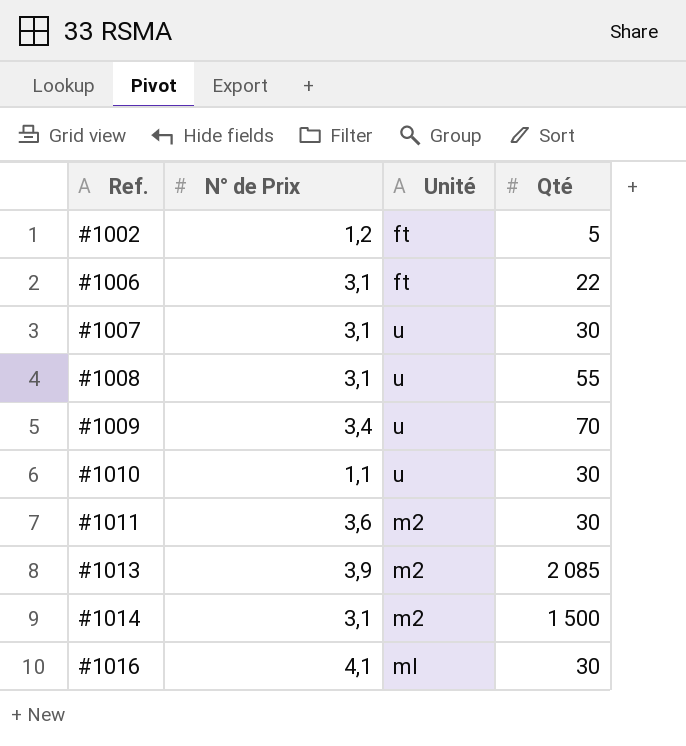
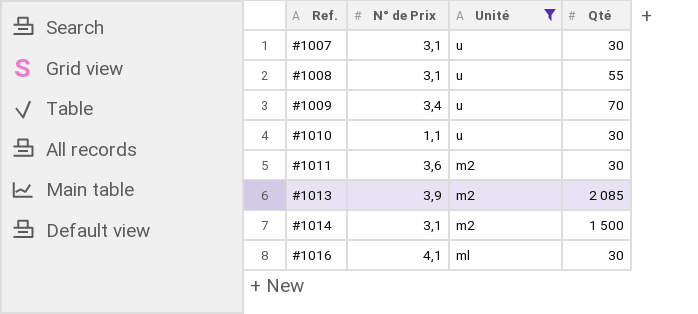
filter: none -> Unité != ft

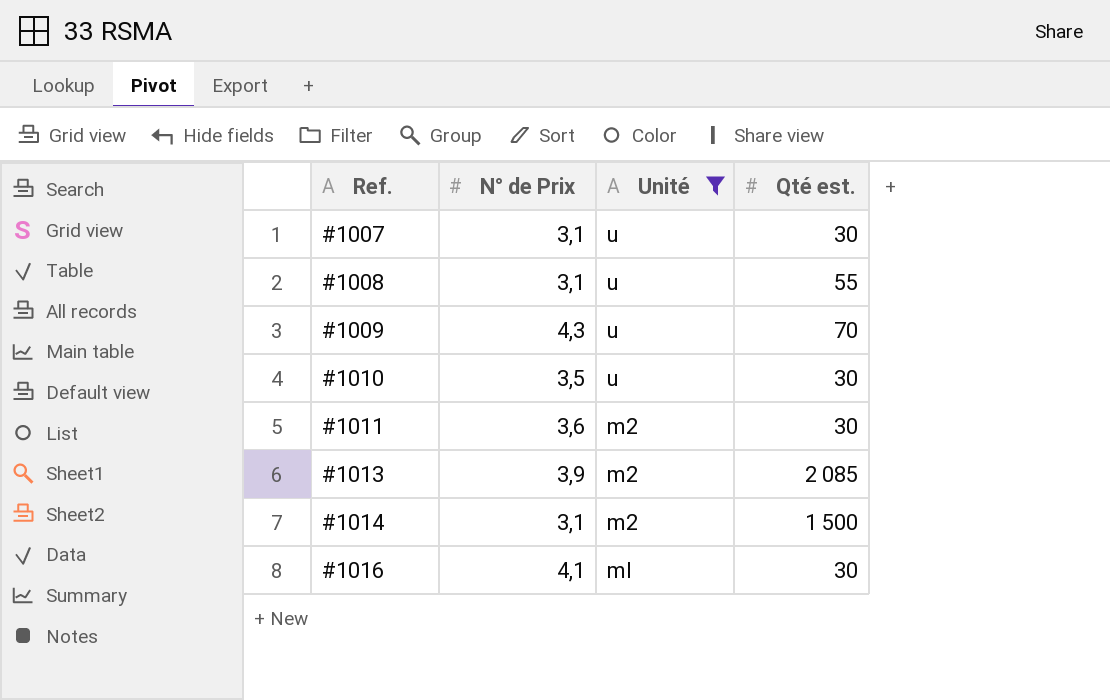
column name: Qté -> Qté est.
#1009 | N° de Prix: 3,4 -> 4,3
#1010 | N° de Prix: 1,1 -> 3,5

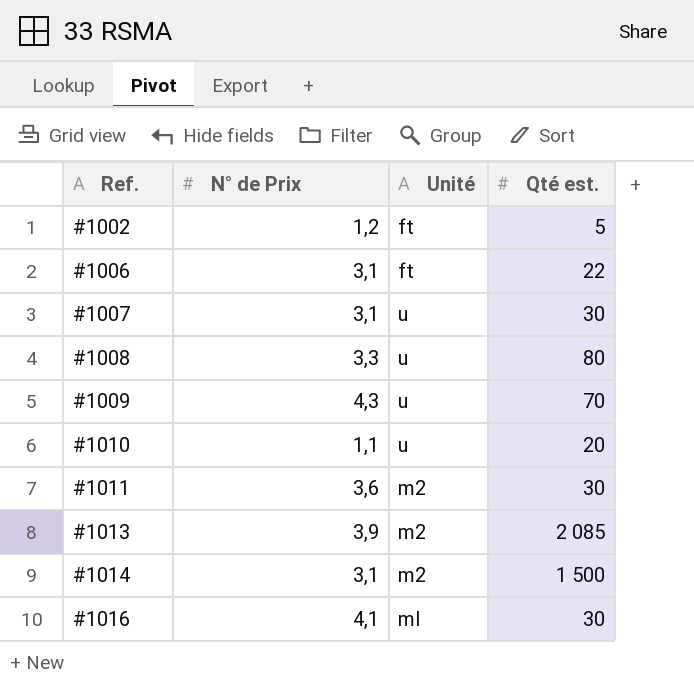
filter: Unité != ft -> none
#1008 | N° de Prix: 3,1 -> 3,3
#1008 | Qté est.: 55 -> 80
#1010 | N° de Prix: 3,5 -> 1,1
#1010 | Qté est.: 30 -> 20

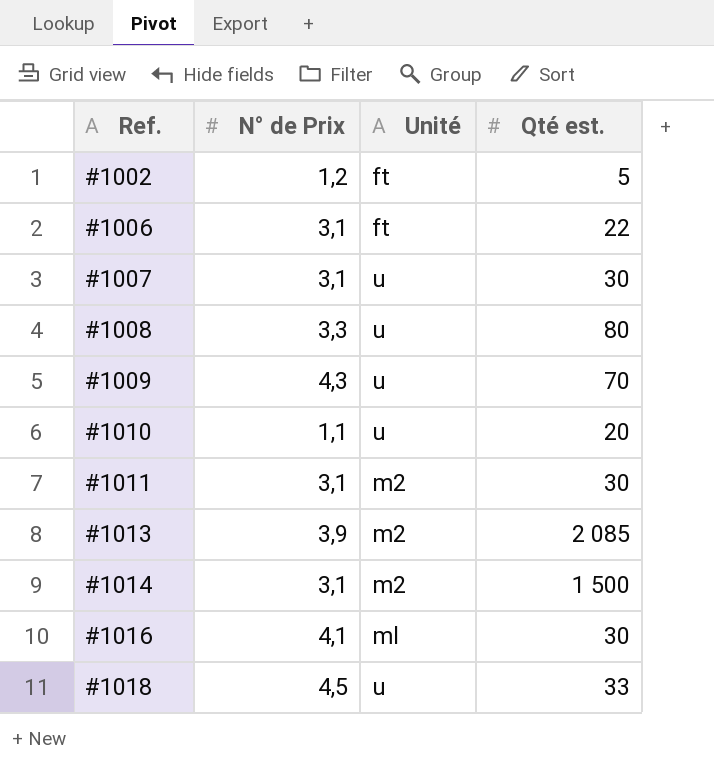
#1011 | N° de Prix: 3,6 -> 3,1
row #1018: none -> 4,5 | u | 33

